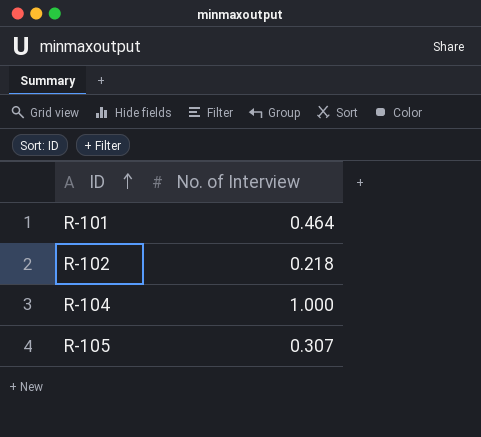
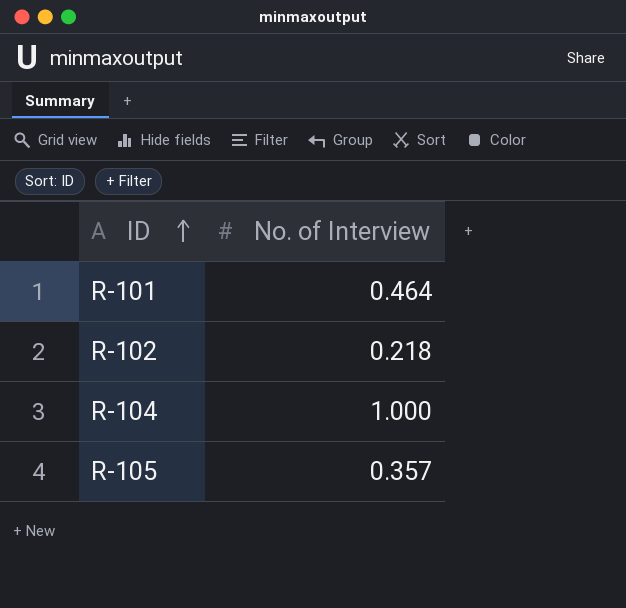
R-105 | No. of Interview: 0.307 -> 0.357

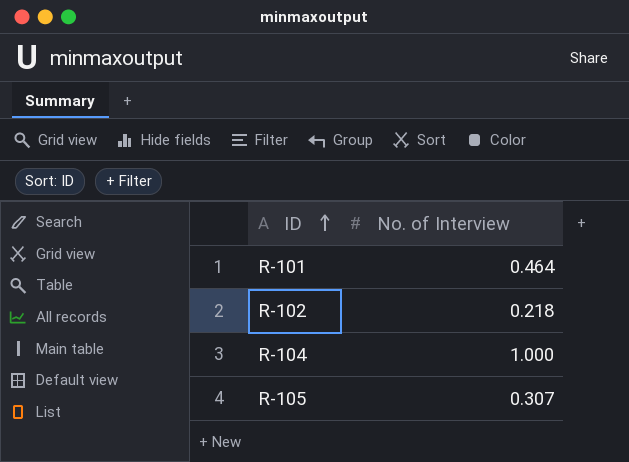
R-105 | No. of Interview: 0.357 -> 0.307

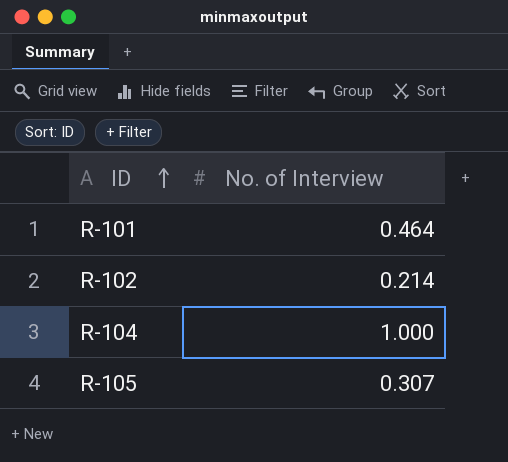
R-102 | No. of Interview: 0.218 -> 0.214

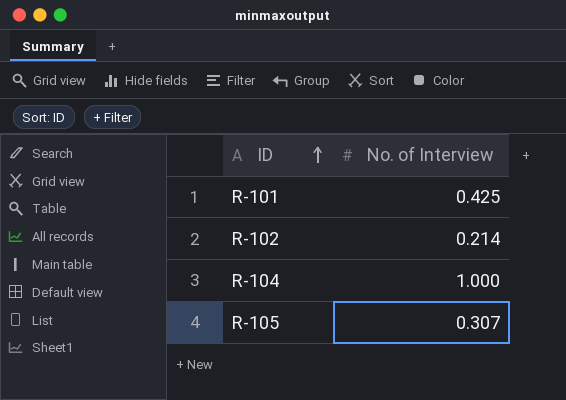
R-101 | No. of Interview: 0.464 -> 0.425

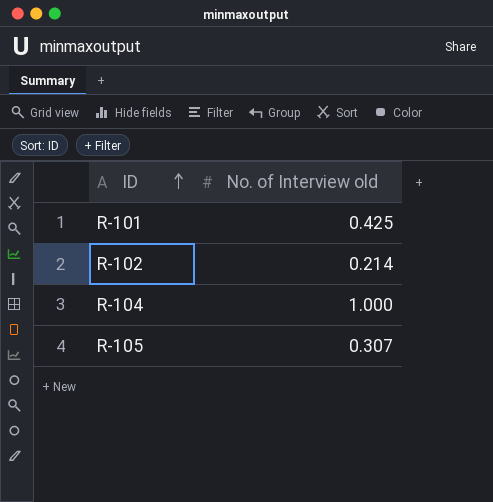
column name: No. of Interview -> No. of Interview old

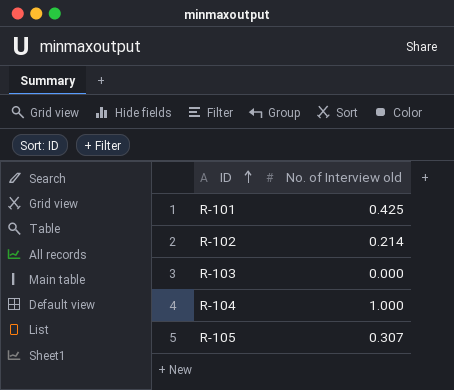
row R-103: none -> 0.000

